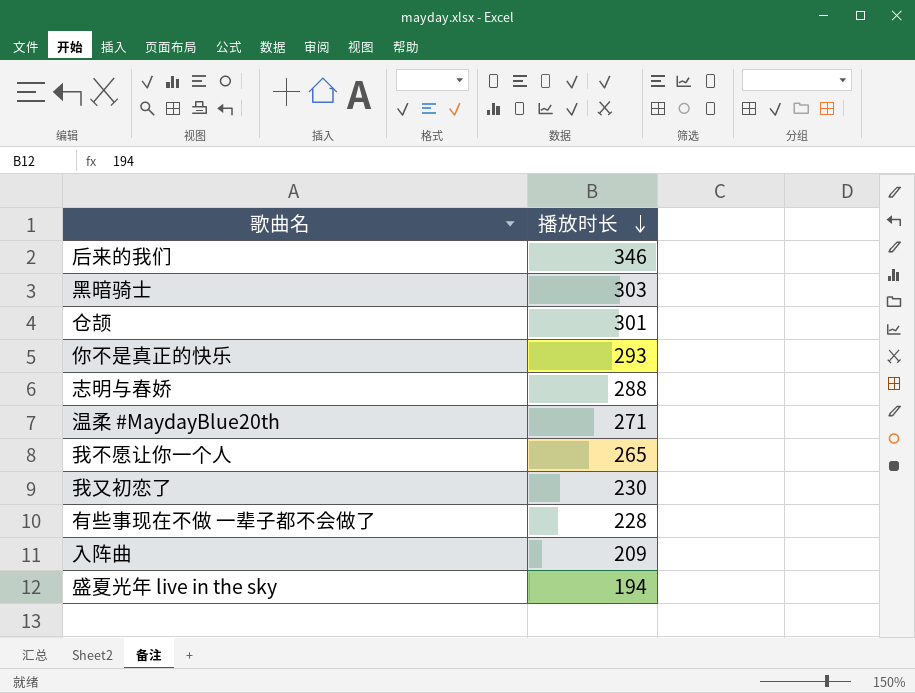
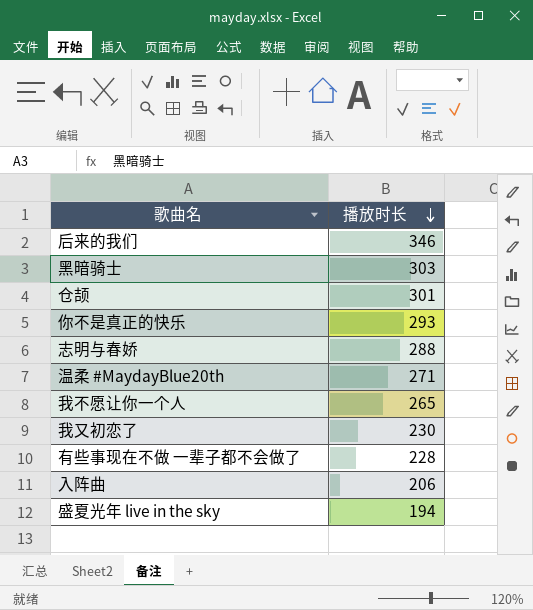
入阵曲 | 播放时长: 209 -> 206

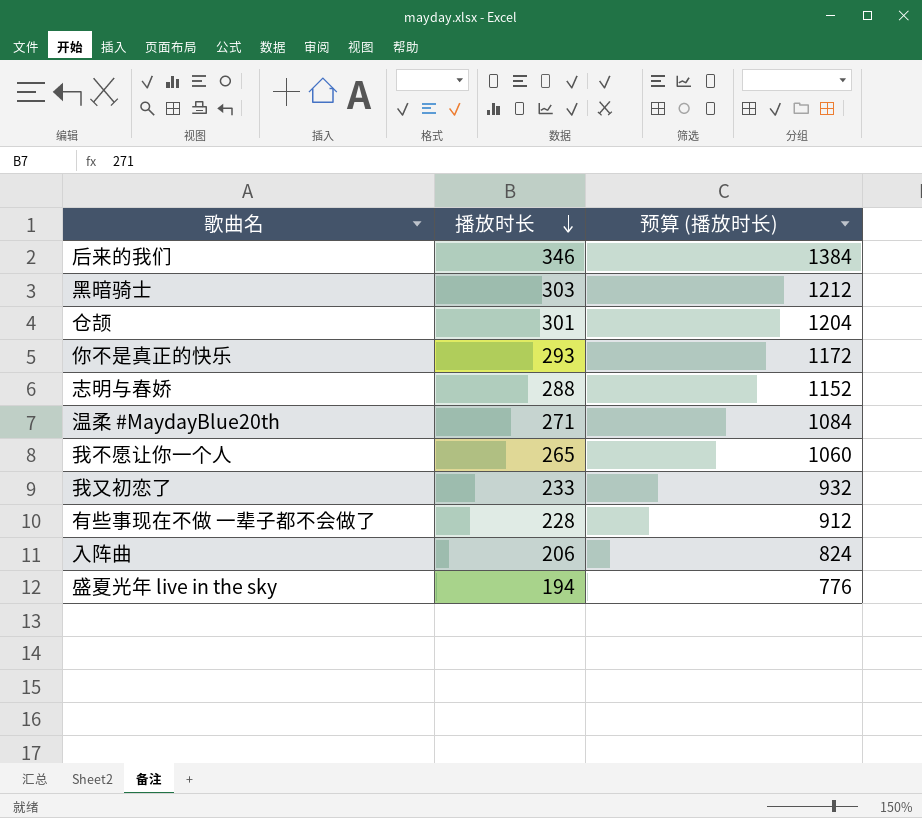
column 预算 (播放时长) | formula: none -> [播放时长] * 4
我又初恋了 | 播放时长: 230 -> 233

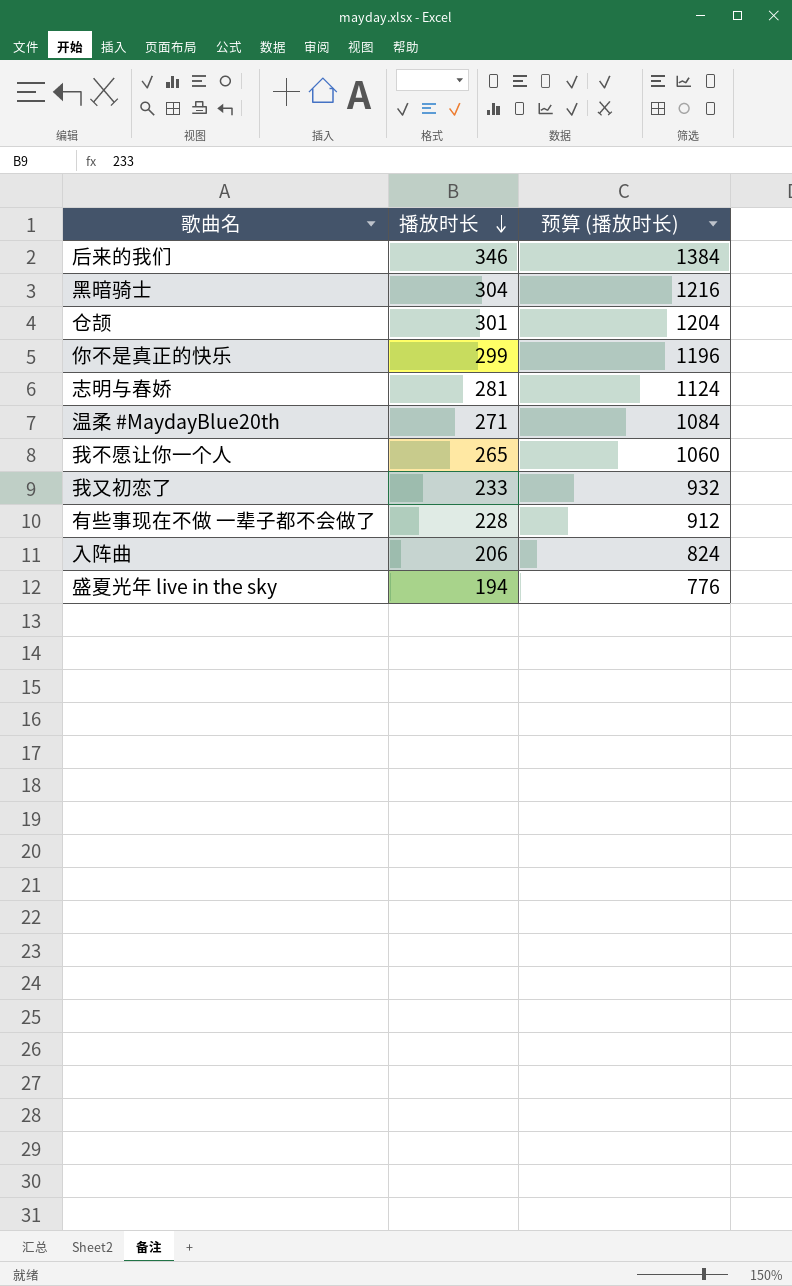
黑暗骑士 | 播放时长: 303 -> 304
黑暗骑士 | 预算 (播放时长): 1212 -> 1216
你不是真正的快乐 | 播放时长: 293 -> 299
你不是真正的快乐 | 预算 (播放时长): 1172 -> 1196
志明与春娇 | 播放时长: 288 -> 281
志明与春娇 | 预算 (播放时长): 1152 -> 1124

